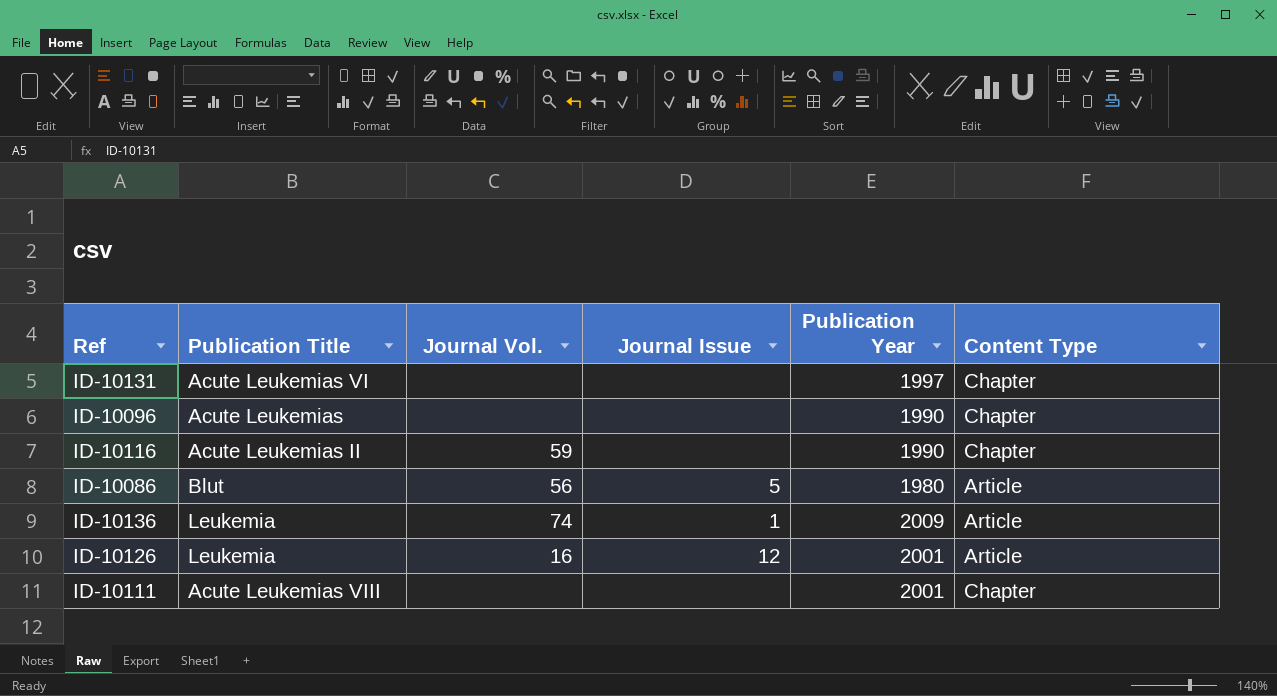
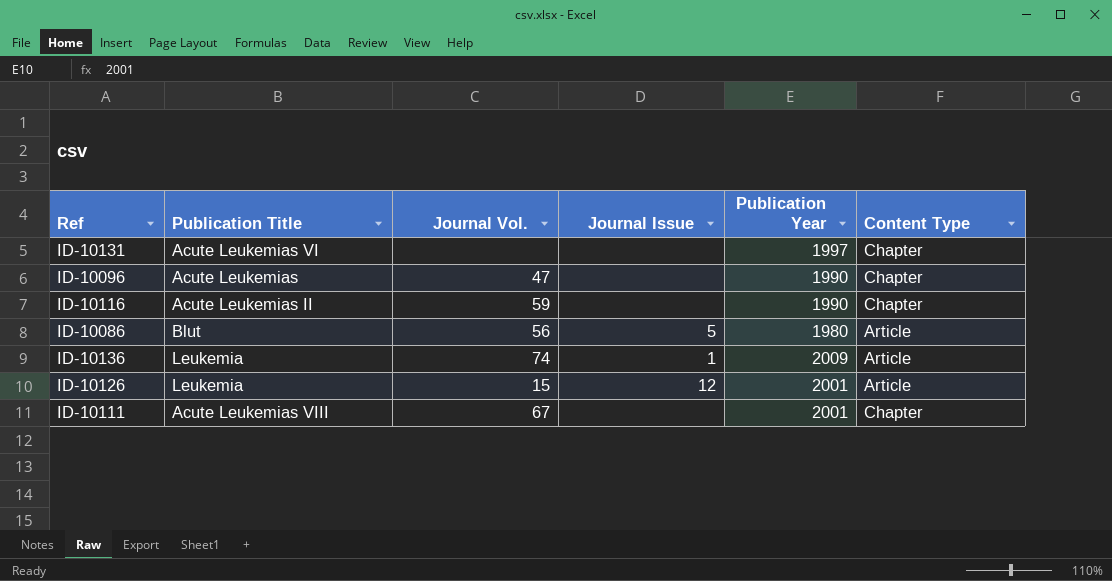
ID-10096 | Journal Vol.: none -> 47
ID-10126 | Journal Vol.: 16 -> 15
ID-10111 | Journal Vol.: none -> 67

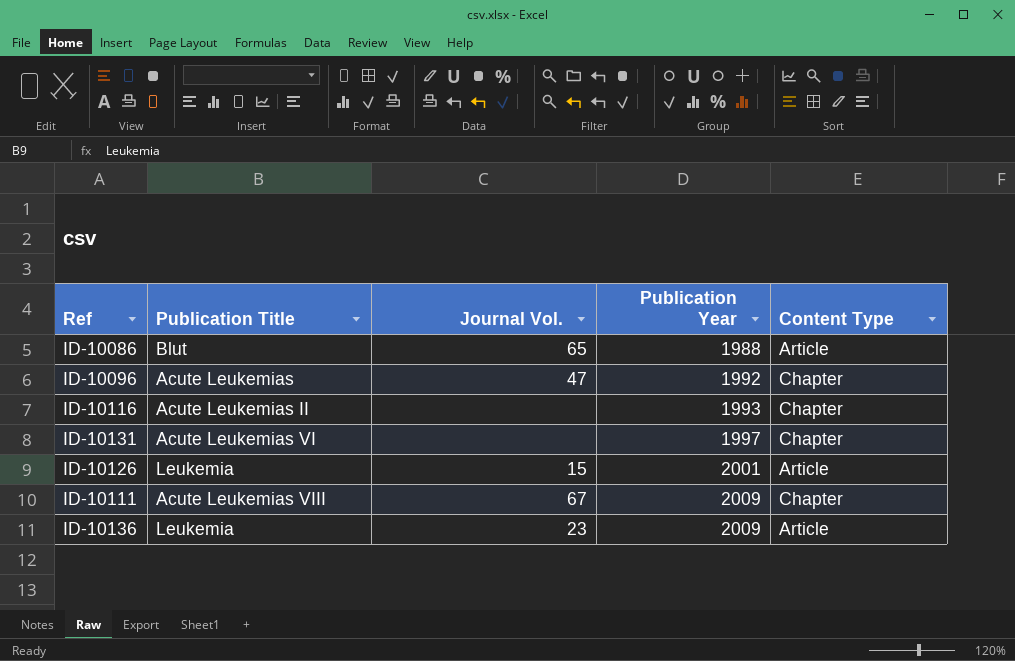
row order: none -> Publication Year ascending
column Journal Issue | position: 4 -> none
ID-10086 | Journal Vol.: 56 -> 65
ID-10086 | Publication Year: 1980 -> 1988
ID-10096 | Publication Year: 1990 -> 1992
ID-10116 | Journal Vol.: 59 -> none
ID-10116 | Publication Year: 1990 -> 1993
ID-10111 | Publication Year: 2001 -> 2009
ID-10136 | Journal Vol.: 74 -> 23

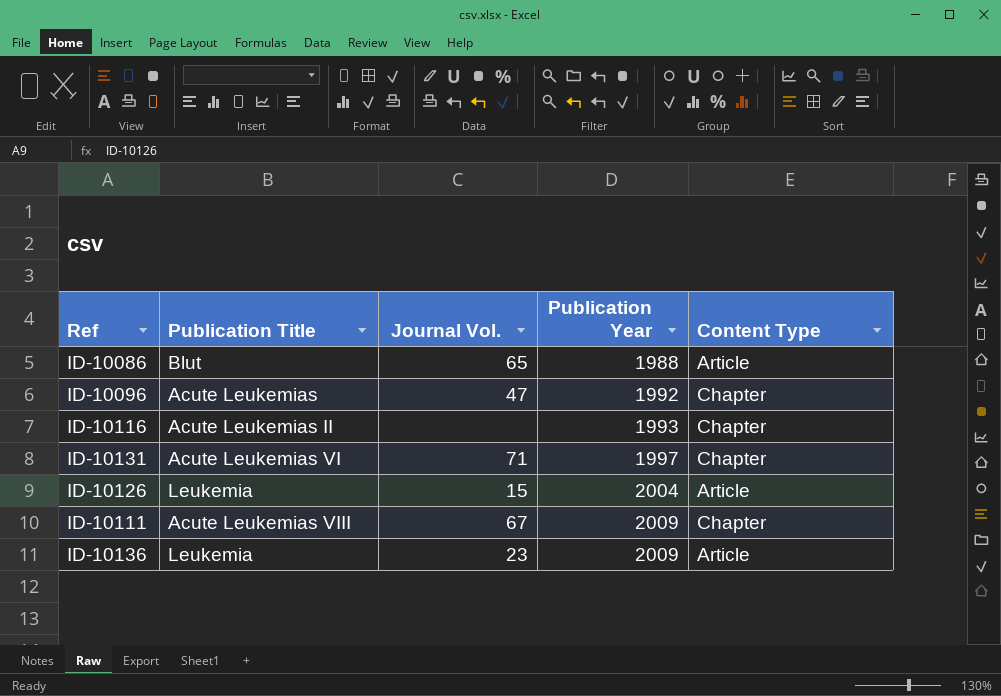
ID-10131 | Journal Vol.: none -> 71
ID-10126 | Publication Year: 2001 -> 2004

